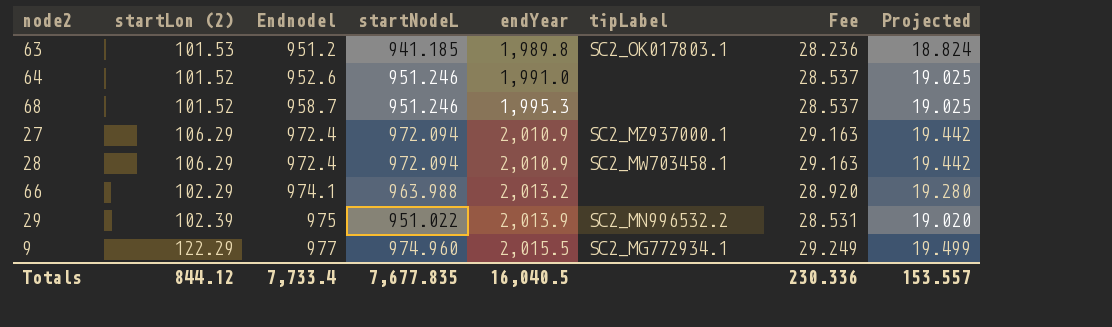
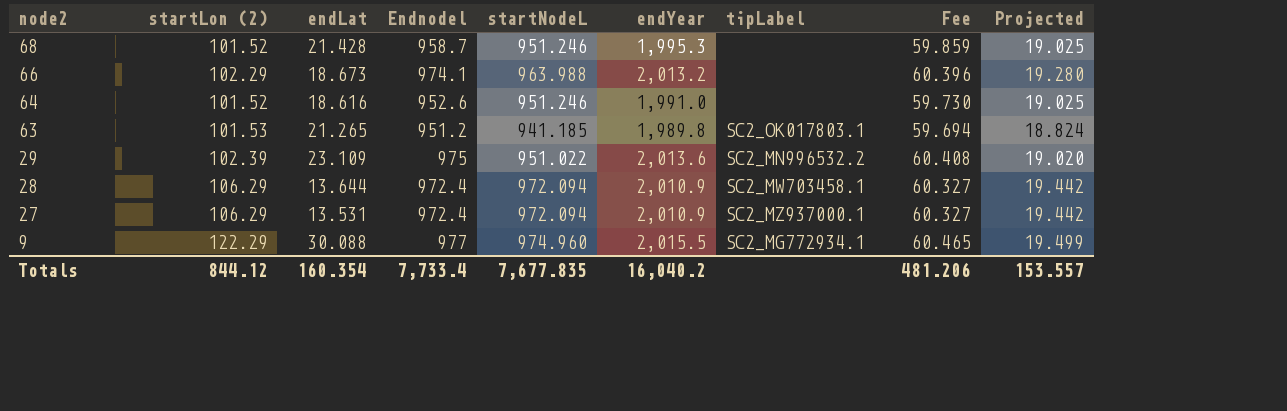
row order: Endnodel ascending -> node2 descending
column endLat | position: none -> 3
column Fee | formula: [startNodeL] * 0.03 -> [endYear] * 0.03
29 | endYear: 2,013.9 -> 2,013.6
Totals | endYear: 16,040.5 -> 16,040.2
Totals | Fee: 230.336 -> 481.206

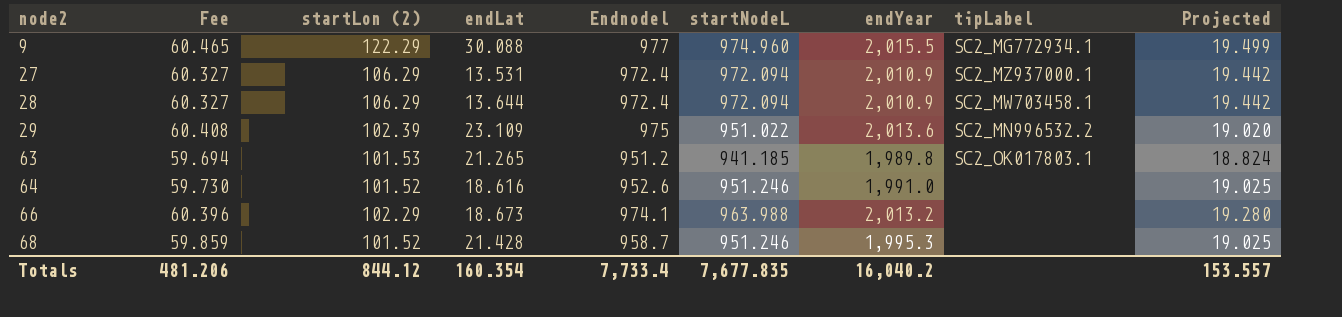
row order: node2 descending -> node2 ascending
column Fee | position: 8 -> 2

